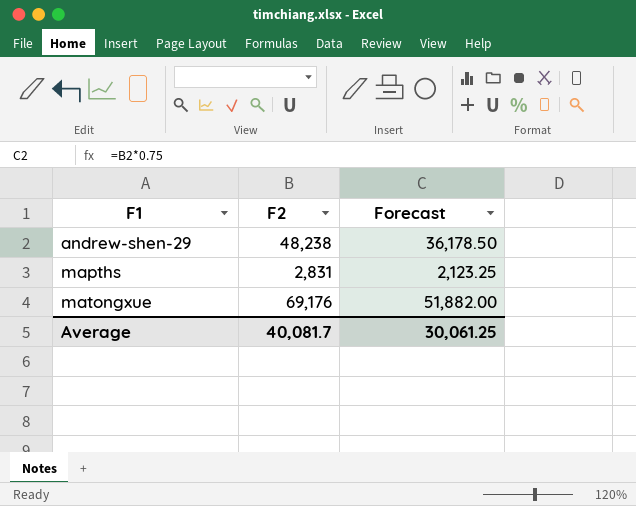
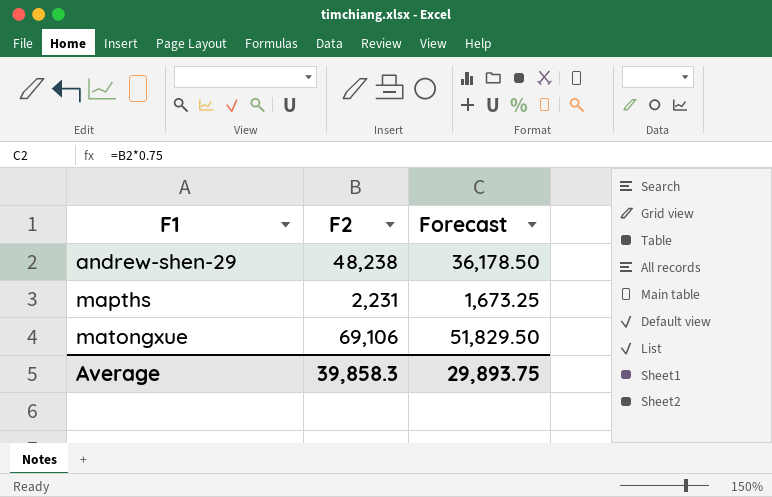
mapths | F2: 2,831 -> 2,231
mapths | Forecast: 2,123.25 -> 1,673.25
matongxue | F2: 69,176 -> 69,106
matongxue | Forecast: 51,882.00 -> 51,829.50
Average | F2: 40,081.7 -> 39,858.3
Average | Forecast: 30,061.25 -> 29,893.75

